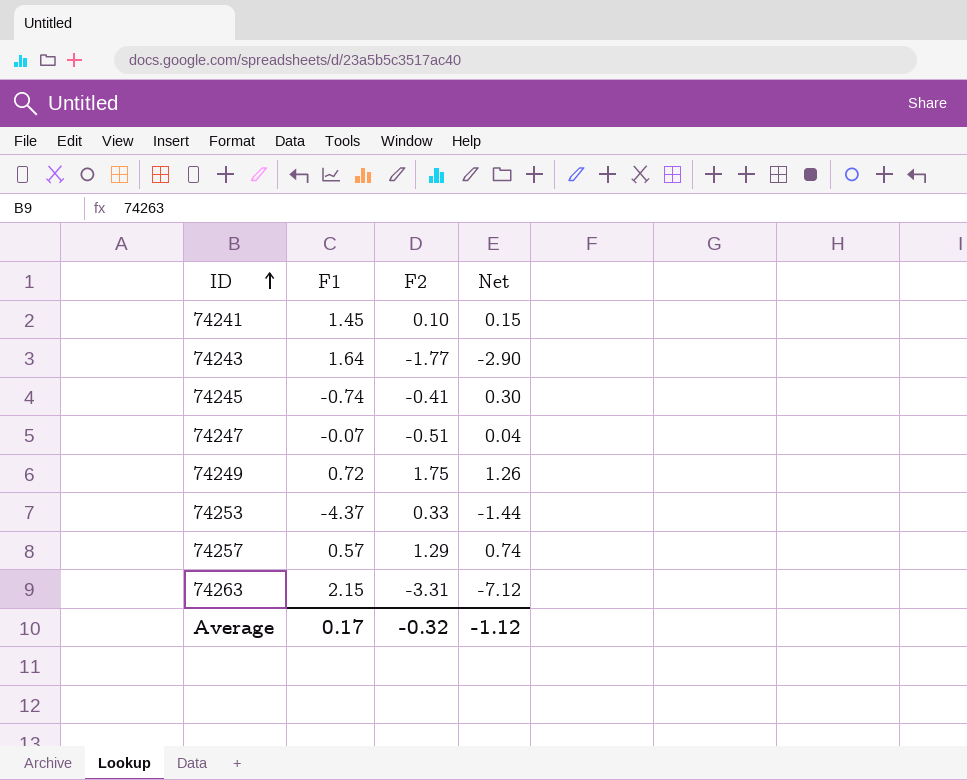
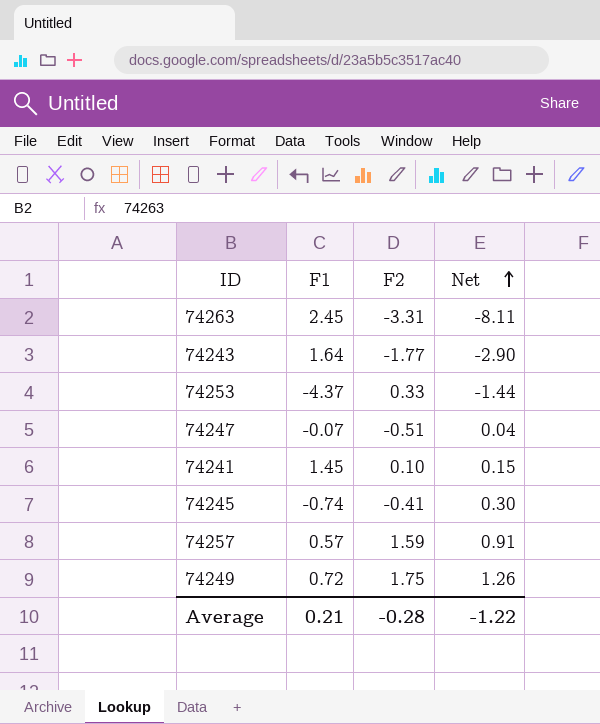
row order: ID ascending -> Net ascending
74263 | F1: 2.15 -> 2.45
74263 | Net: -7.12 -> -8.11
74257 | F2: 1.29 -> 1.59
74257 | Net: 0.74 -> 0.91
Average | F1: 0.17 -> 0.21
Average | F2: -0.32 -> -0.28
Average | Net: -1.12 -> -1.22

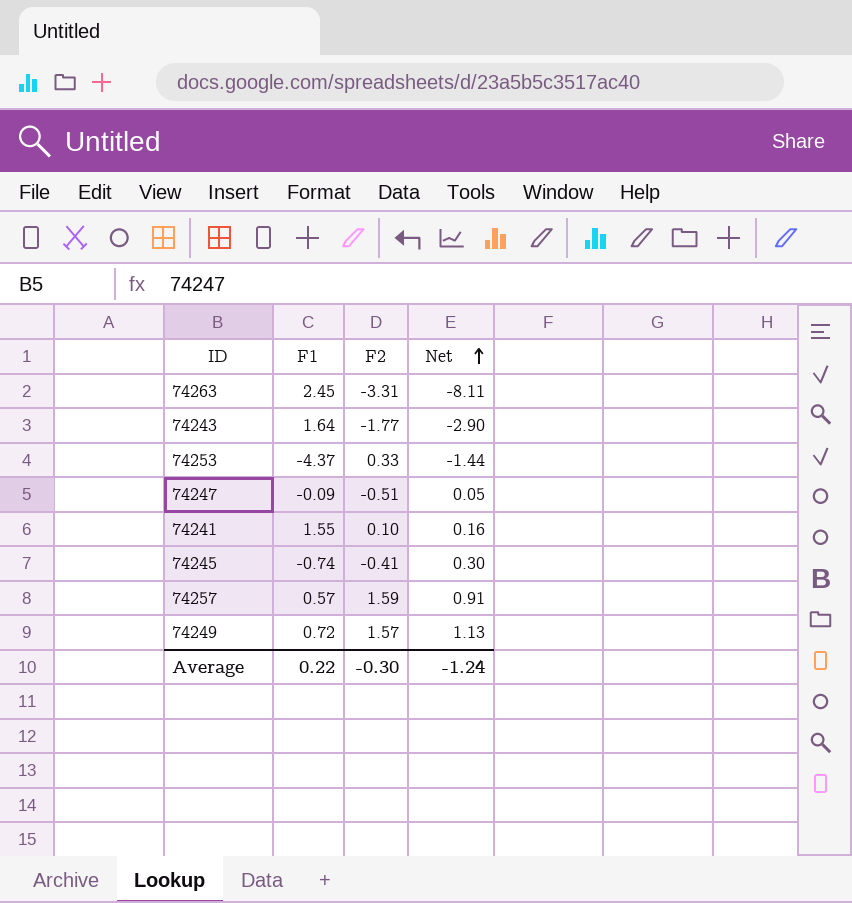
74247 | F1: -0.07 -> -0.09
74247 | Net: 0.04 -> 0.05
74241 | F1: 1.45 -> 1.55
74241 | Net: 0.15 -> 0.16
74249 | F2: 1.75 -> 1.57
74249 | Net: 1.26 -> 1.13
Average | F1: 0.21 -> 0.22
Average | F2: -0.28 -> -0.30
Average | Net: -1.22 -> -1.24

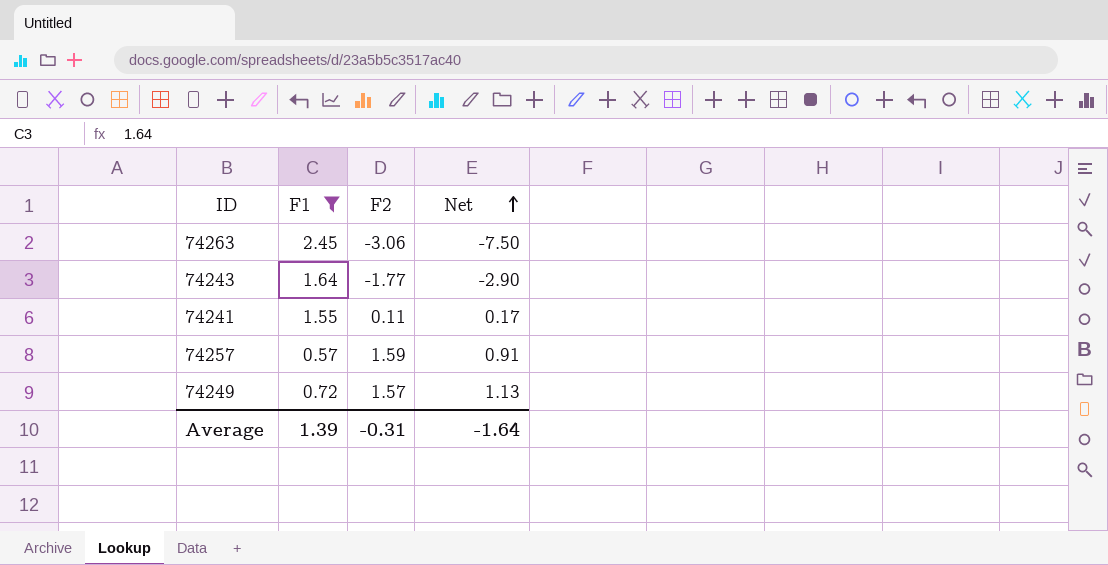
filter: none -> F1 >= 0.57
74263 | F2: -3.31 -> -3.06
74263 | Net: -8.11 -> -7.50
74241 | F2: 0.10 -> 0.11
74241 | Net: 0.16 -> 0.17
Average | F1: 0.22 -> 1.39
Average | F2: -0.30 -> -0.31
Average | Net: -1.24 -> -1.64

